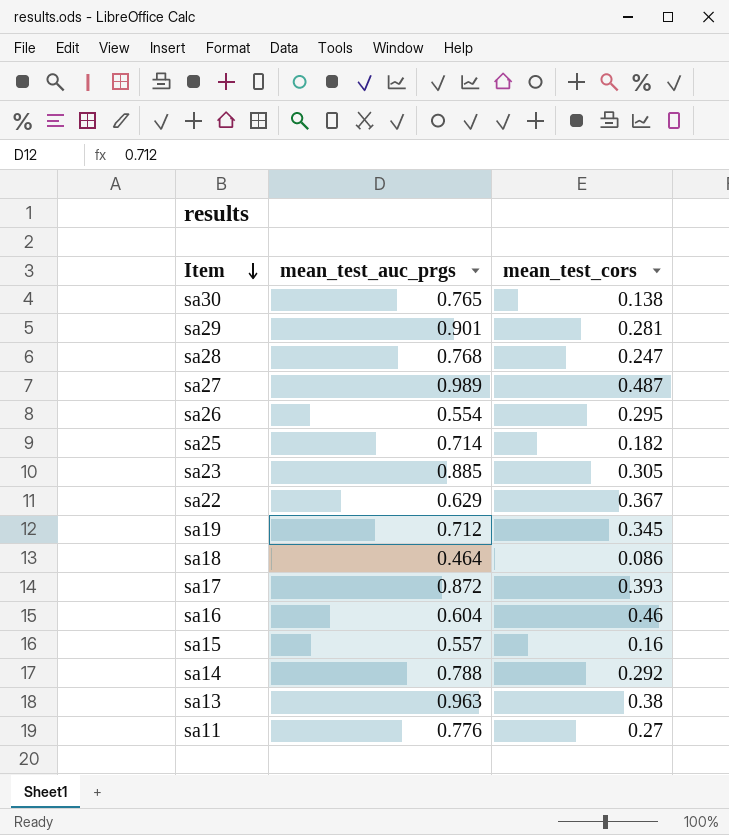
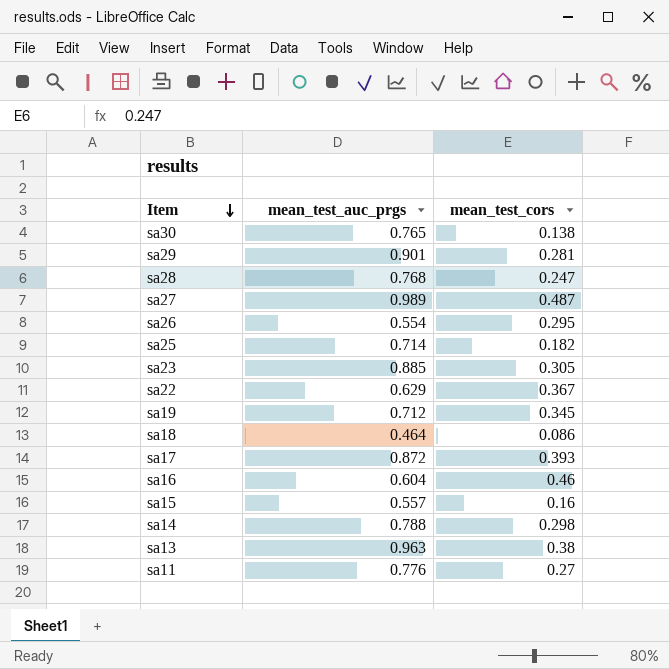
sa14 | mean_test_cors: 0.292 -> 0.298

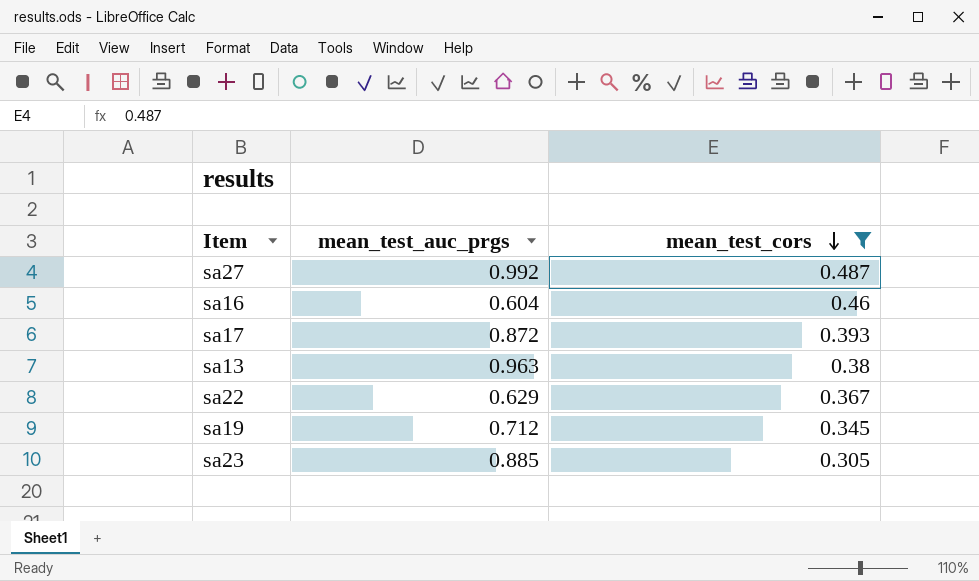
filter: none -> mean_test_cors >= 0.305
row order: Item descending -> mean_test_cors descending
sa27 | mean_test_auc_prgs: 0.989 -> 0.992

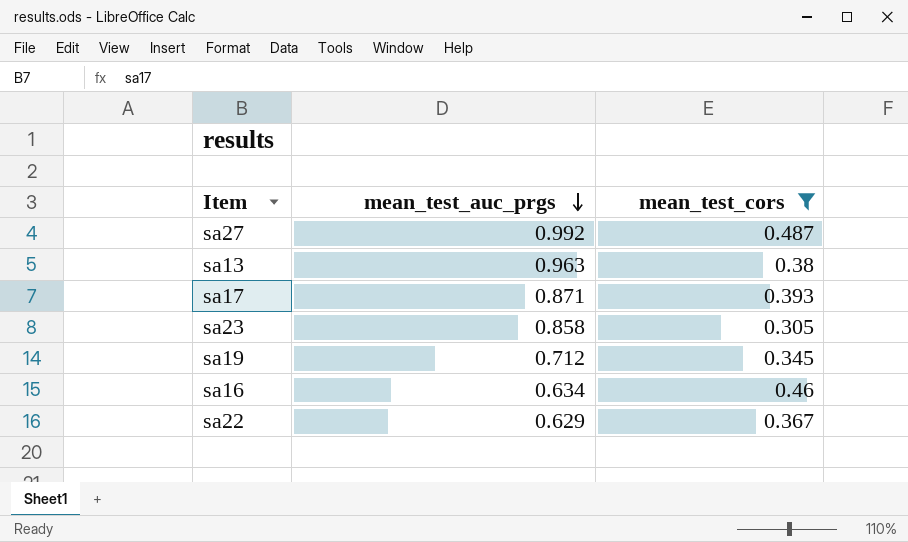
row order: mean_test_cors descending -> mean_test_auc_prgs descending
sa17 | mean_test_auc_prgs: 0.872 -> 0.871
sa23 | mean_test_auc_prgs: 0.885 -> 0.858
sa16 | mean_test_auc_prgs: 0.604 -> 0.634

